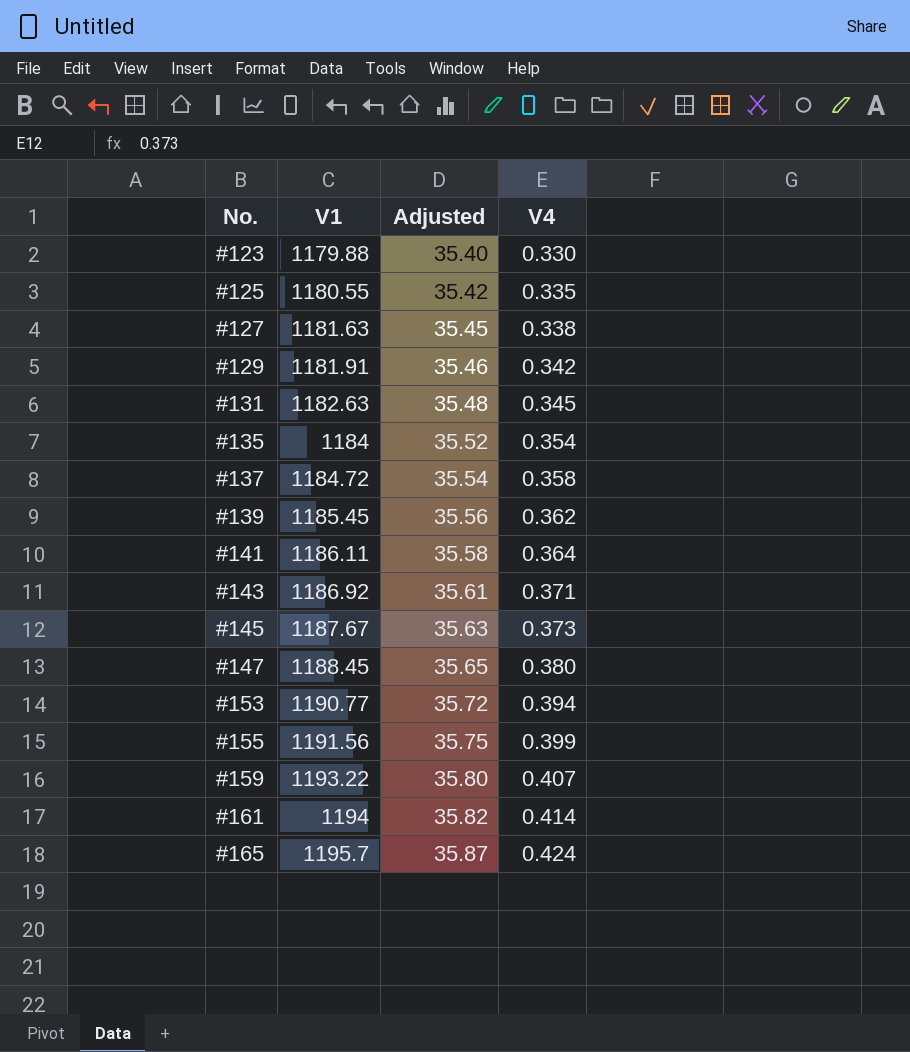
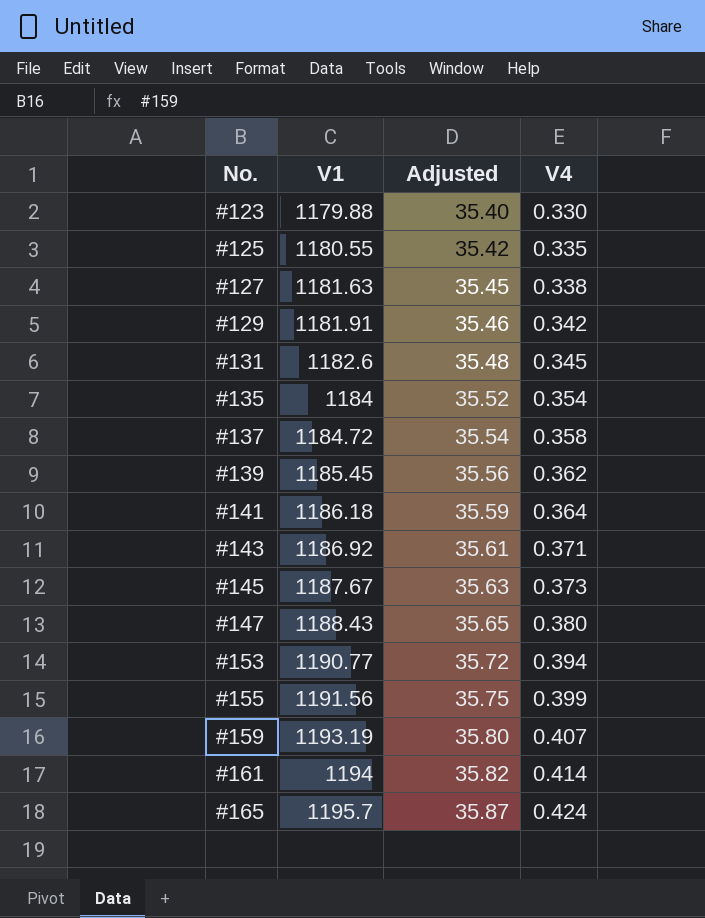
#131 | V1: 1182.63 -> 1182.6
#141 | V1: 1186.11 -> 1186.18
#141 | Adjusted: 35.58 -> 35.59
#147 | V1: 1188.45 -> 1188.43
#159 | V1: 1193.22 -> 1193.19

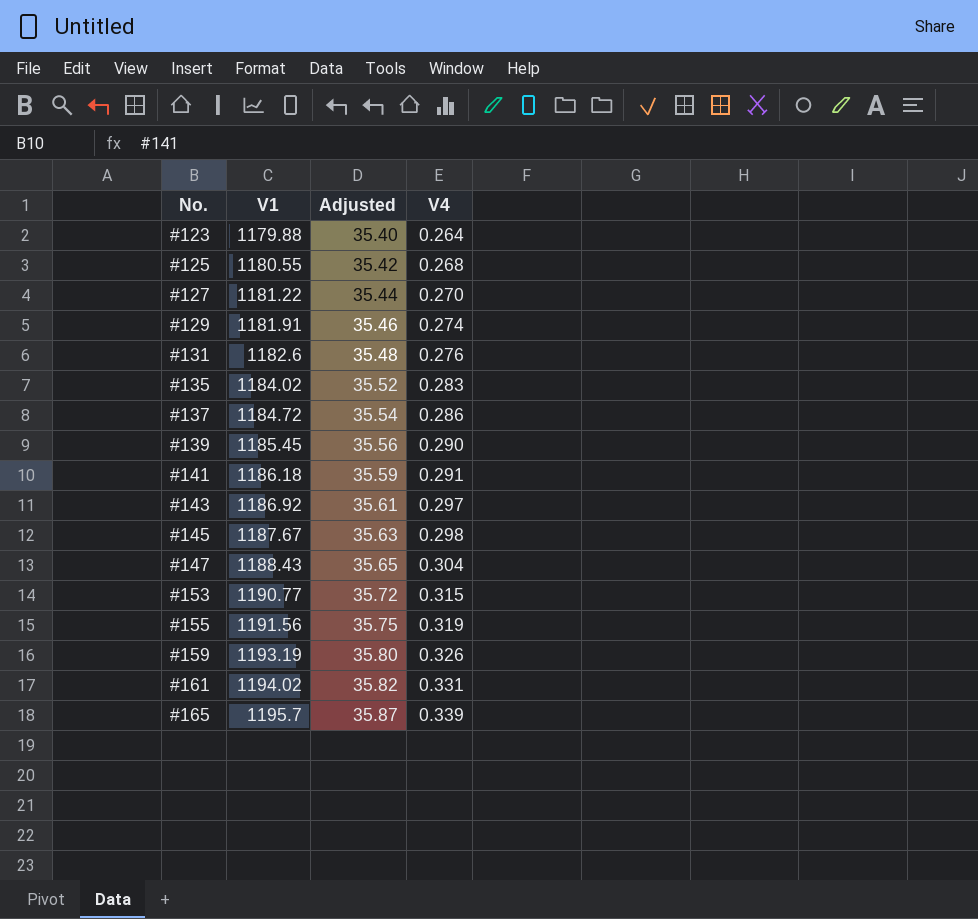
#123 | V4: 0.330 -> 0.264
#125 | V4: 0.335 -> 0.268
#127 | V1: 1181.63 -> 1181.22
#127 | Adjusted: 35.45 -> 35.44
#127 | V4: 0.338 -> 0.270
#129 | V4: 0.342 -> 0.274
#131 | V4: 0.345 -> 0.276
#135 | V1: 1184 -> 1184.02
#135 | V4: 0.354 -> 0.283
#137 | V4: 0.358 -> 0.286
#139 | V4: 0.362 -> 0.290
#141 | V4: 0.364 -> 0.291
#143 | V4: 0.371 -> 0.297
#145 | V4: 0.373 -> 0.298
#147 | V4: 0.380 -> 0.304
#153 | V4: 0.394 -> 0.315
#155 | V4: 0.399 -> 0.319
#159 | V4: 0.407 -> 0.326
#161 | V1: 1194 -> 1194.02
#161 | V4: 0.414 -> 0.331
#165 | V4: 0.424 -> 0.339

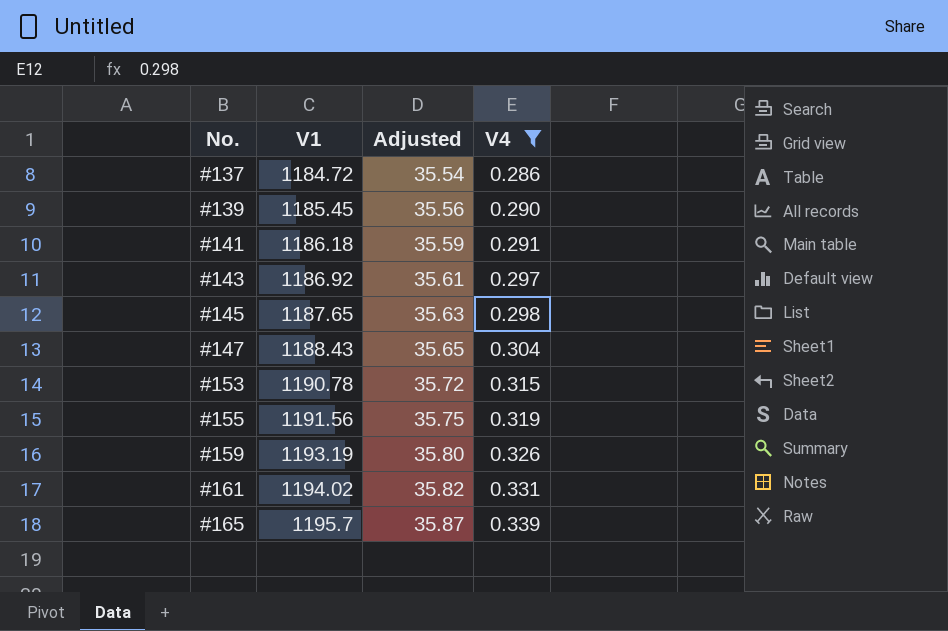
filter: none -> V4 >= 0.286
#145 | V1: 1187.67 -> 1187.65
#153 | V1: 1190.77 -> 1190.78

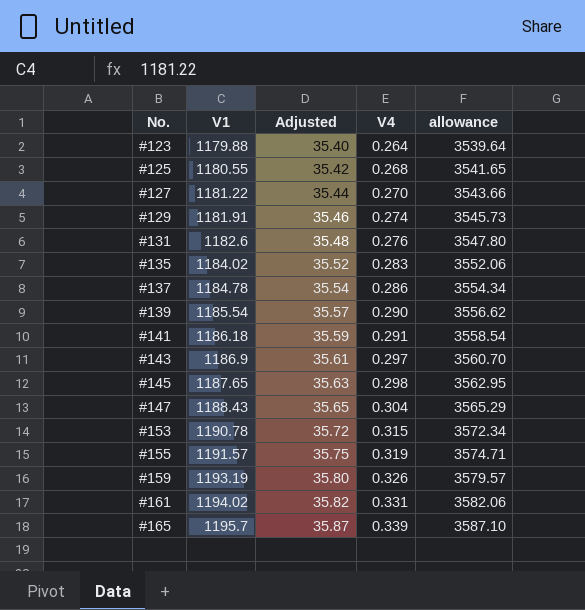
filter: V4 >= 0.286 -> none
column allowance | formula: none -> [V1] * 3
#137 | V1: 1184.72 -> 1184.78
#139 | V1: 1185.45 -> 1185.54
#139 | Adjusted: 35.56 -> 35.57
#143 | V1: 1186.92 -> 1186.9
#155 | V1: 1191.56 -> 1191.57

